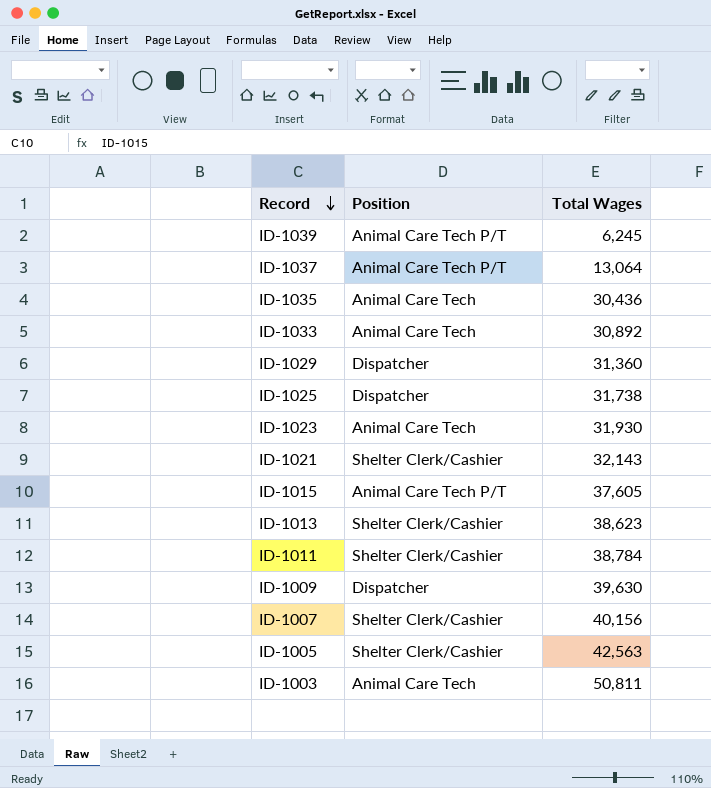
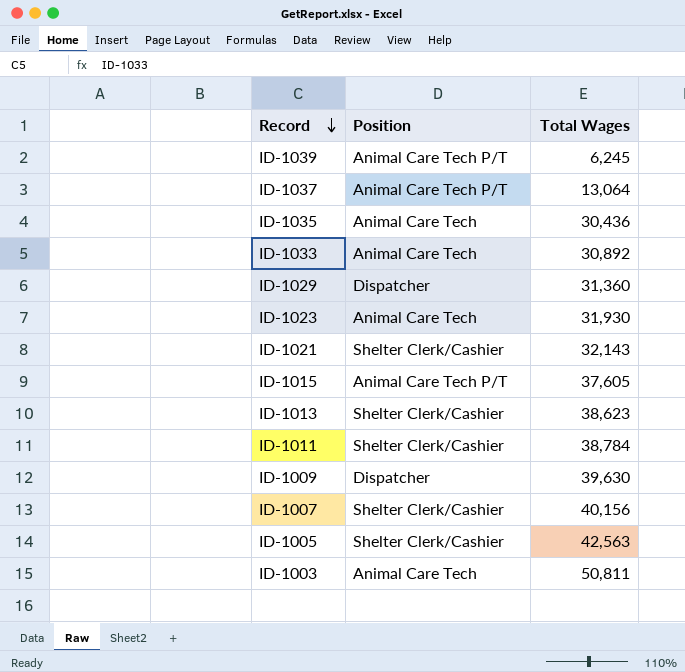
row ID-1025: Dispatcher | 31,738 -> none

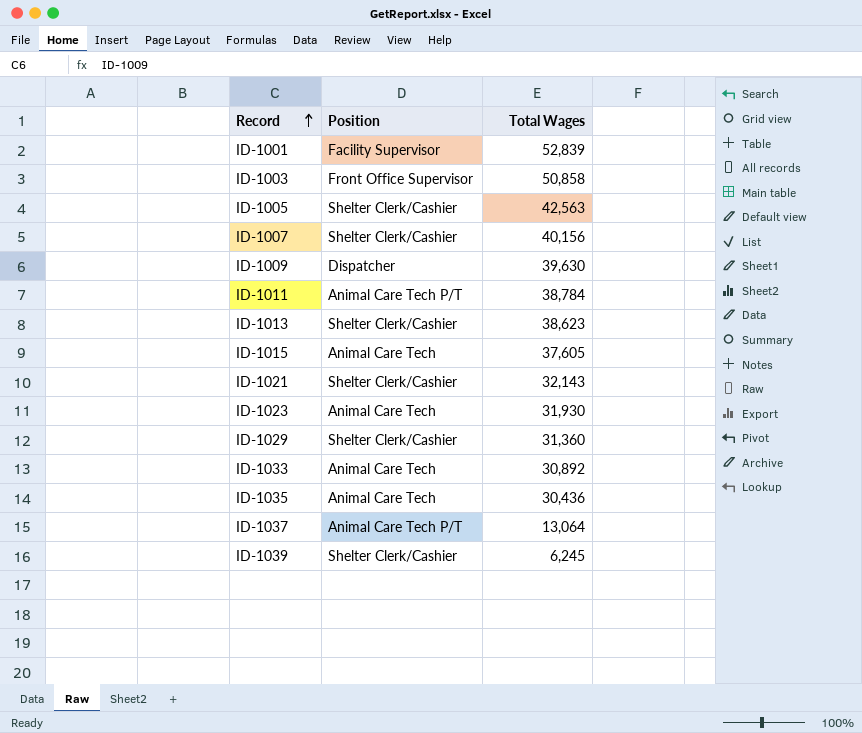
row order: Record descending -> Record ascending
row ID-1001: none -> Facility Supervisor | 52,839
ID-1003 | Position: Animal Care Tech -> Front Office Supervisor
ID-1003 | Total Wages: 50,811 -> 50,858
ID-1011 | Position: Shelter Clerk/Cashier -> Animal Care Tech P/T
ID-1015 | Position: Animal Care Tech P/T -> Animal Care Tech
ID-1029 | Position: Dispatcher -> Shelter Clerk/Cashier
ID-1039 | Position: Animal Care Tech P/T -> Shelter Clerk/Cashier

